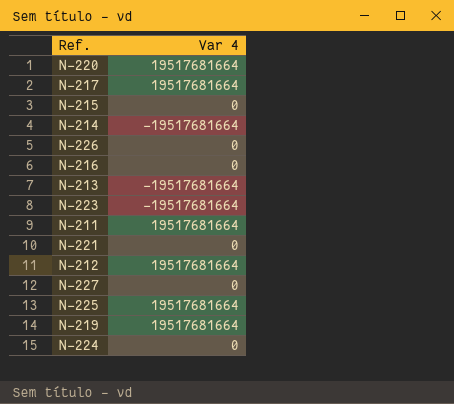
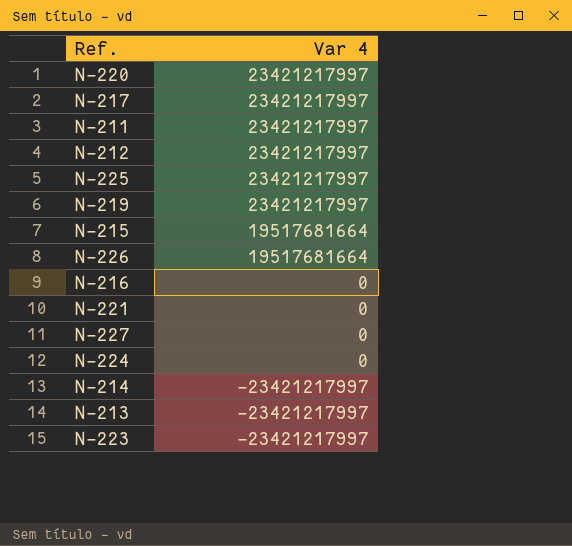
row order: none -> Var 4 descending
N-220 | Var 4: 19517681664 -> 23421217997
N-217 | Var 4: 19517681664 -> 23421217997
N-211 | Var 4: 19517681664 -> 23421217997
N-212 | Var 4: 19517681664 -> 23421217997
N-225 | Var 4: 19517681664 -> 23421217997
N-219 | Var 4: 19517681664 -> 23421217997
N-215 | Var 4: 0 -> 19517681664
N-226 | Var 4: 0 -> 19517681664
N-214 | Var 4: -19517681664 -> -23421217997
N-213 | Var 4: -19517681664 -> -23421217997
N-223 | Var 4: -19517681664 -> -23421217997

